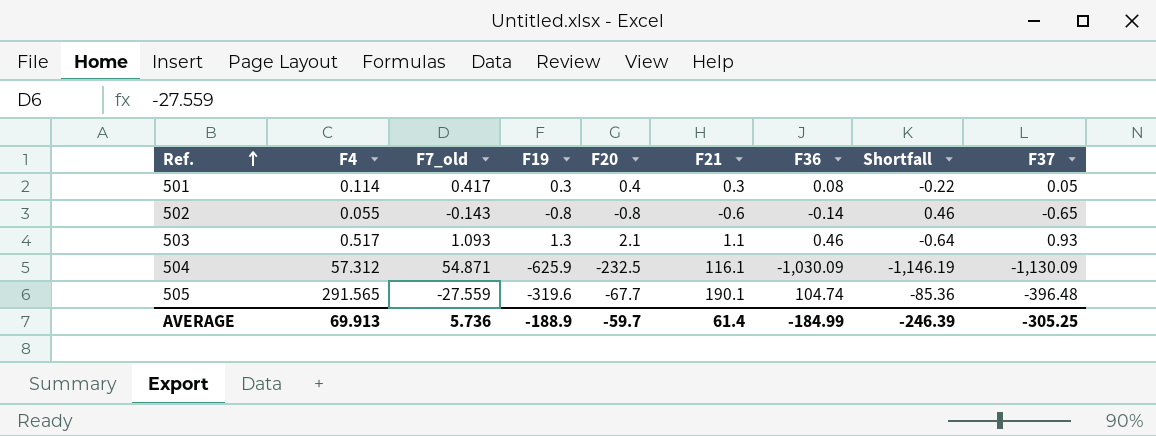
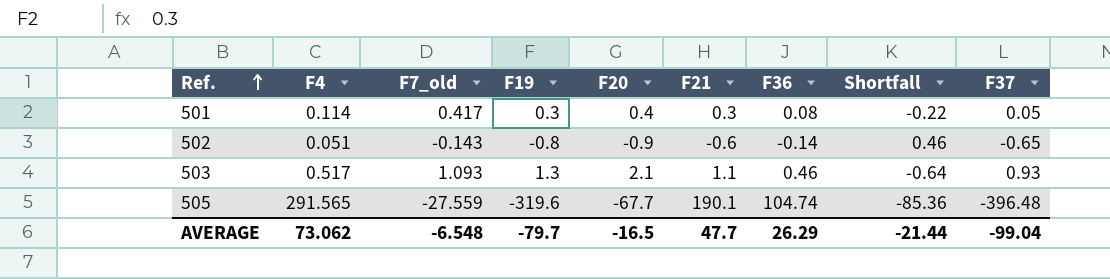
row 504: 57.312 | 54.871 | -625.9 | -232.5 | 116.1 | -1,030.09 | -1,146.19 | -1,130.09 -> none
502 | F4: 0.055 -> 0.051
502 | F20: -0.8 -> -0.9
AVERAGE | F4: 69.913 -> 73.062
AVERAGE | F7_old: 5.736 -> -6.548
AVERAGE | F19: -188.9 -> -79.7
AVERAGE | F20: -59.7 -> -16.5
AVERAGE | F21: 61.4 -> 47.7
AVERAGE | F36: -184.99 -> 26.29
AVERAGE | Shortfall: -246.39 -> -21.44
AVERAGE | F37: -305.25 -> -99.04

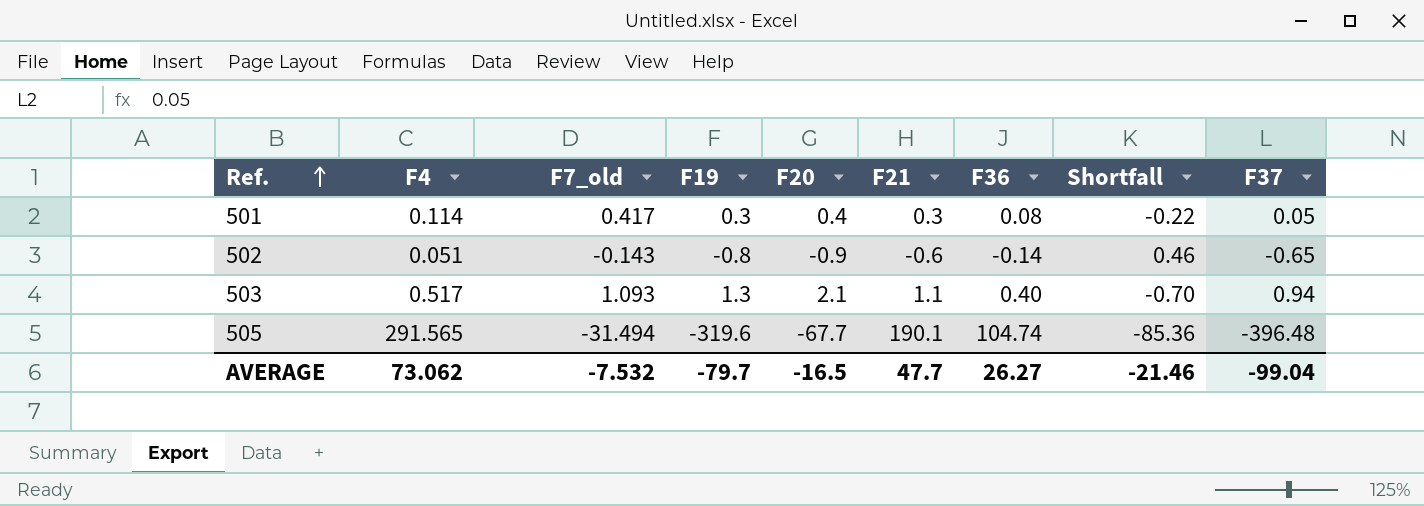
503 | F36: 0.46 -> 0.40
503 | Shortfall: -0.64 -> -0.70
503 | F37: 0.93 -> 0.94
505 | F7_old: -27.559 -> -31.494
AVERAGE | F7_old: -6.548 -> -7.532
AVERAGE | F36: 26.29 -> 26.27
AVERAGE | Shortfall: -21.44 -> -21.46

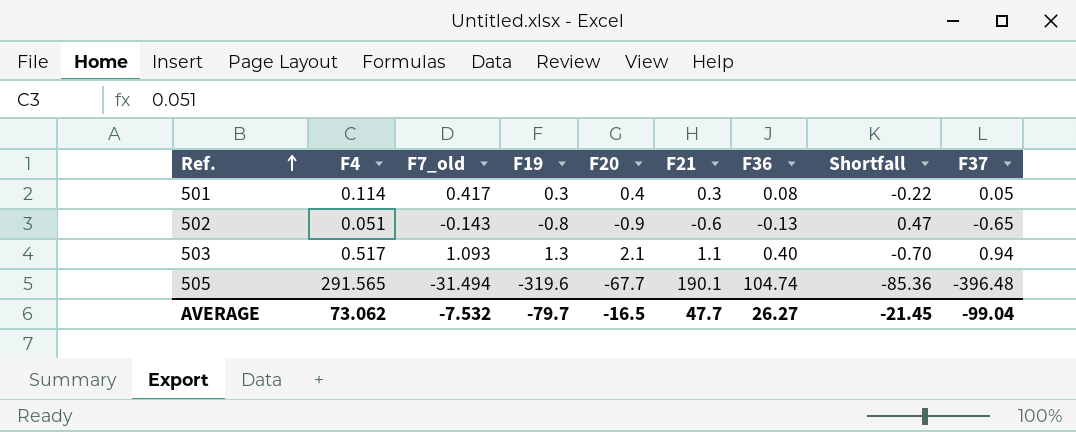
502 | F36: -0.14 -> -0.13
502 | Shortfall: 0.46 -> 0.47
AVERAGE | Shortfall: -21.46 -> -21.45

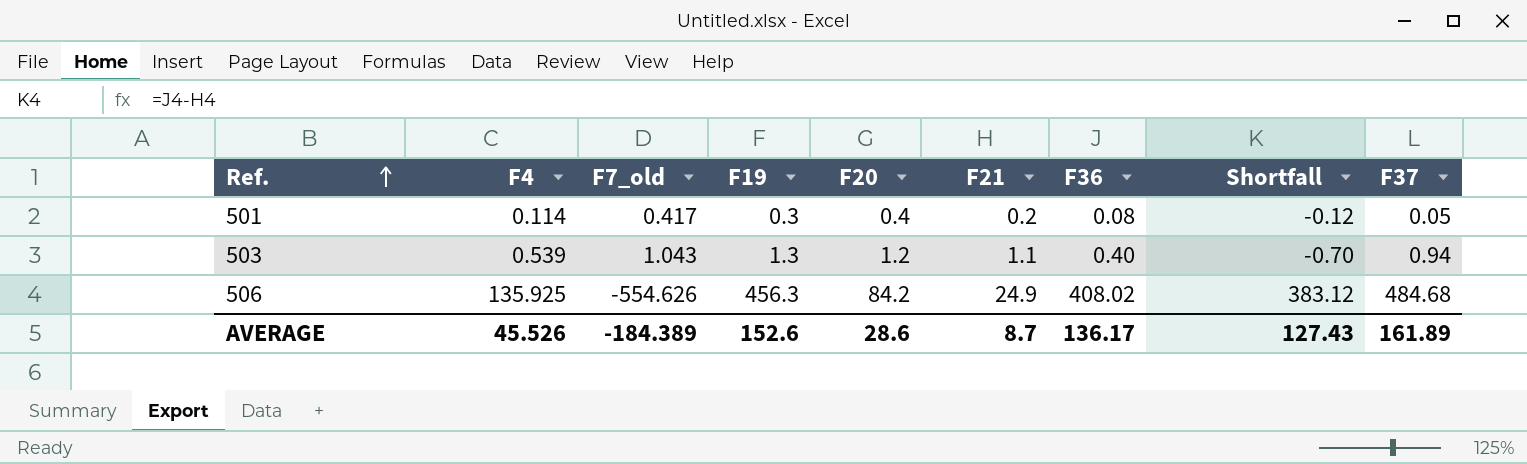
row 502: 0.051 | -0.143 | -0.8 | -0.9 | -0.6 | -0.13 | 0.47 | -0.65 -> none
row 505: 291.565 | -31.494 | -319.6 | -67.7 | 190.1 | 104.74 | -85.36 | -396.48 -> none
501 | F21: 0.3 -> 0.2
501 | Shortfall: -0.22 -> -0.12
503 | F4: 0.517 -> 0.539
503 | F7_old: 1.093 -> 1.043
503 | F20: 2.1 -> 1.2
row 506: none -> 135.925 | -554.626 | 456.3 | 84.2 | 24.9 | 408.02 | 383.12 | 484.68
AVERAGE | F4: 73.062 -> 45.526
AVERAGE | F7_old: -7.532 -> -184.389
AVERAGE | F19: -79.7 -> 152.6
AVERAGE | F20: -16.5 -> 28.6
AVERAGE | F21: 47.7 -> 8.7
AVERAGE | F36: 26.27 -> 136.17
AVERAGE | Shortfall: -21.45 -> 127.43
AVERAGE | F37: -99.04 -> 161.89

